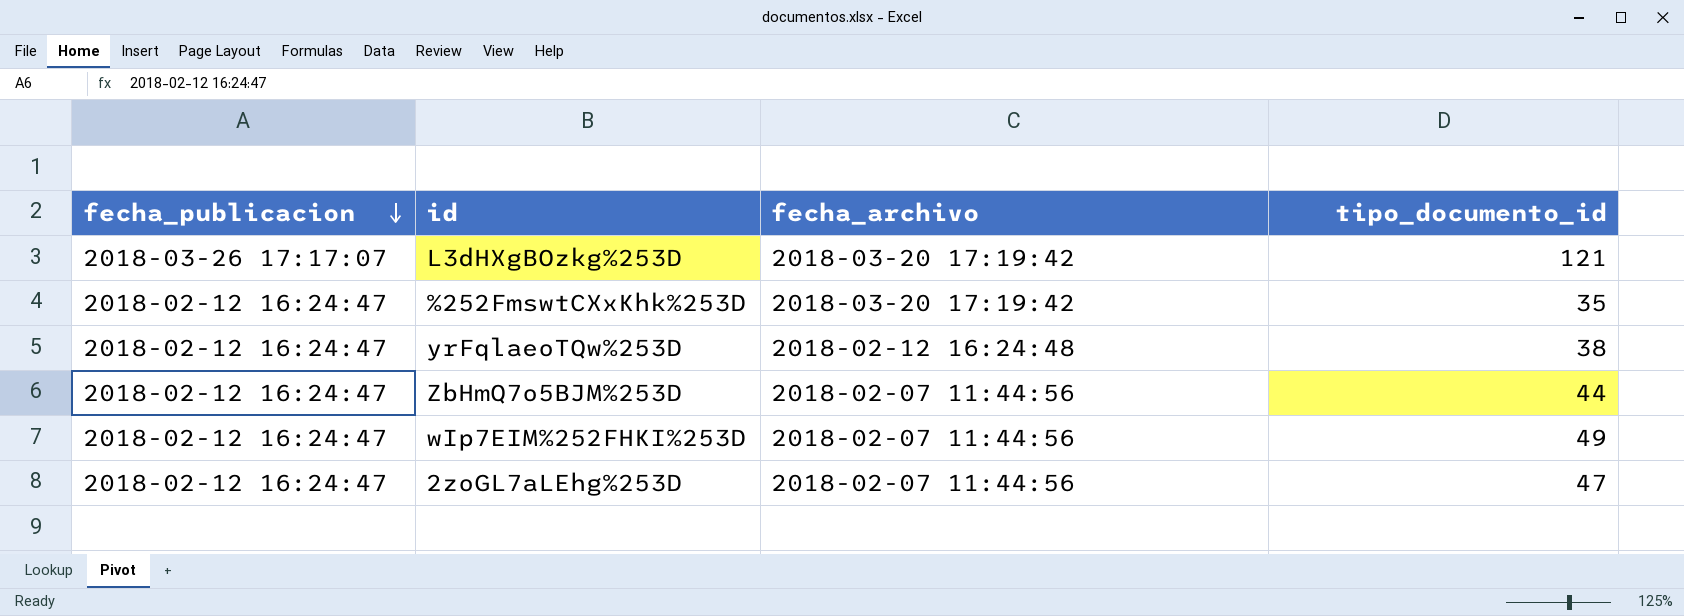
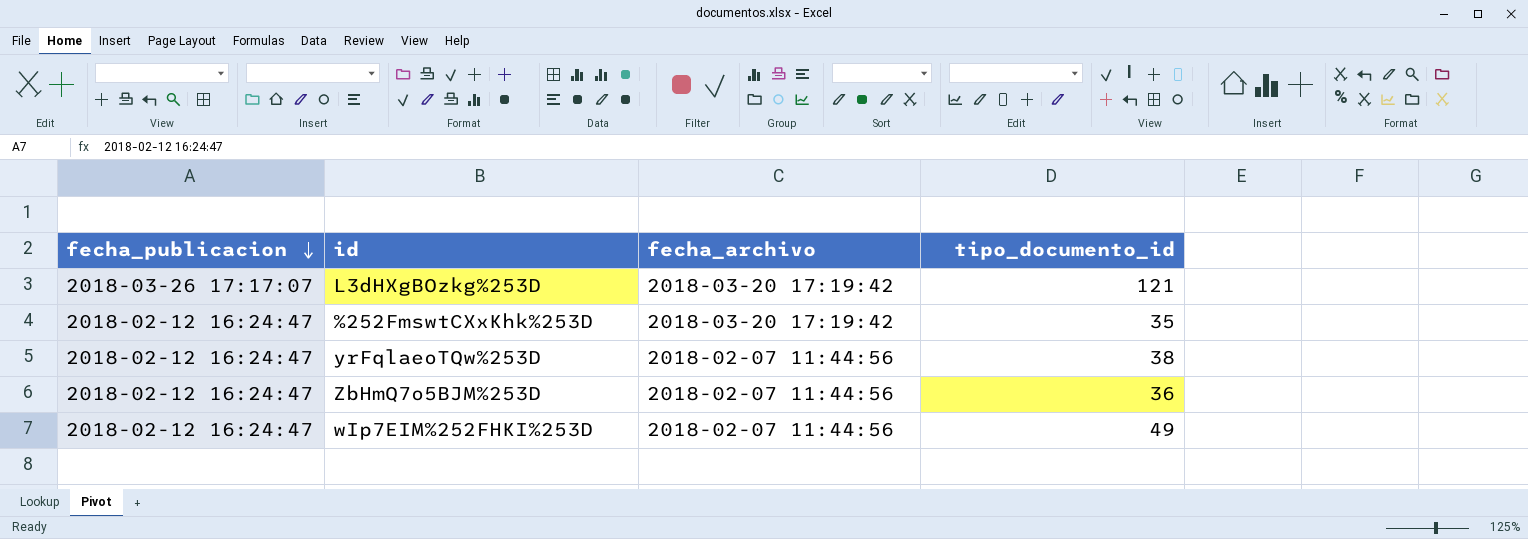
row 2zoGL7aLEhg%253D: 2018-02-12 16:24:47 | 2018-02-07 11:44:56 | 47 -> none
yrFqlaeoTQw%253D | fecha_archivo: 2018-02-12 16:24:48 -> 2018-02-07 11:44:56
ZbHmQ7o5BJM%253D | tipo_documento_id: 44 -> 36

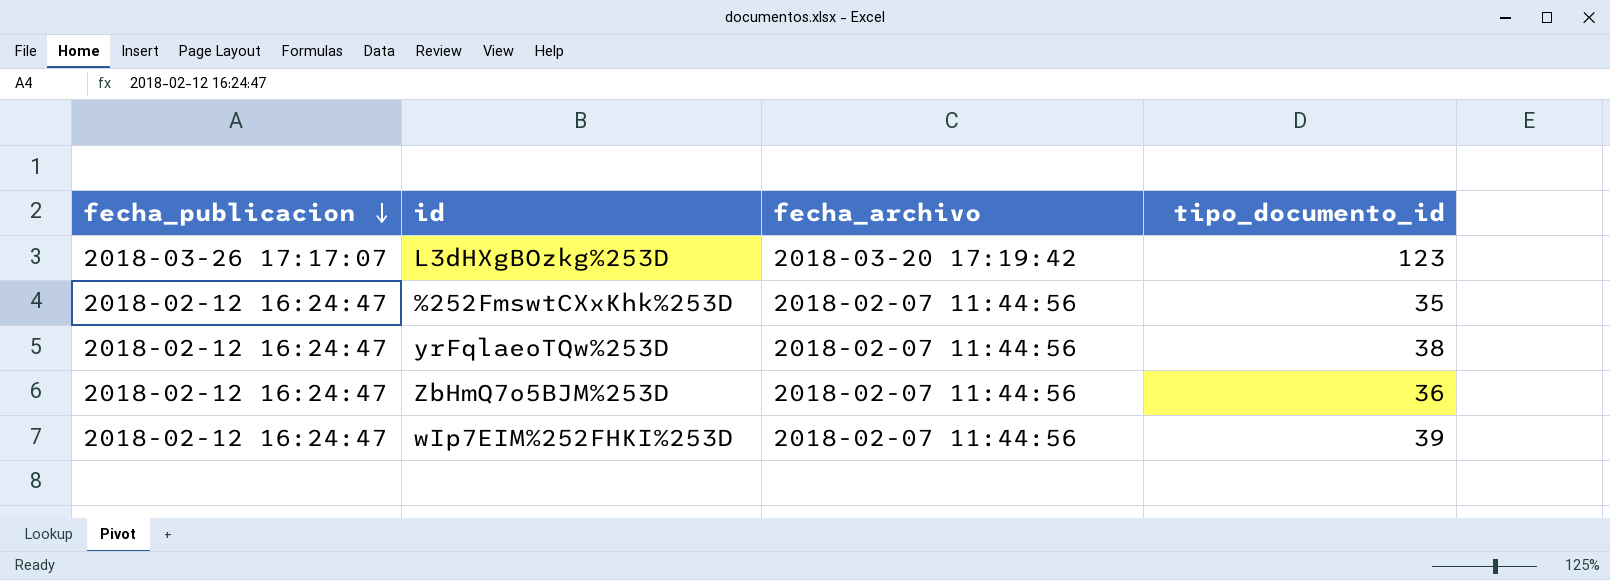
L3dHXgBOzkg%253D | tipo_documento_id: 121 -> 123
%252FmswtCXxKhk%253D | fecha_archivo: 2018-03-20 17:19:42 -> 2018-02-07 11:44:56
wIp7EIM%252FHKI%253D | tipo_documento_id: 49 -> 39

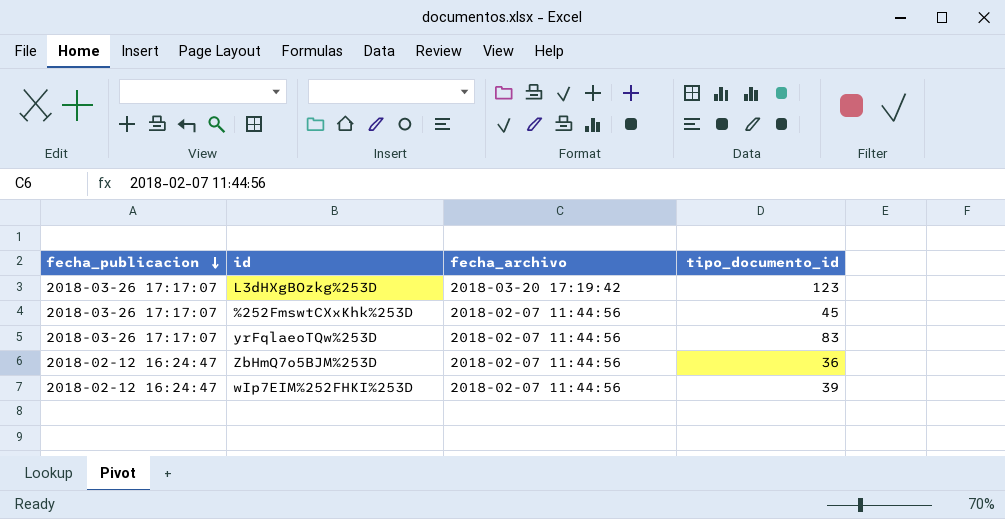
%252FmswtCXxKhk%253D | fecha_publicacion: 2018-02-12 16:24:47 -> 2018-03-26 17:17:07
%252FmswtCXxKhk%253D | tipo_documento_id: 35 -> 45
yrFqlaeoTQw%253D | fecha_publicacion: 2018-02-12 16:24:47 -> 2018-03-26 17:17:07
yrFqlaeoTQw%253D | tipo_documento_id: 38 -> 83

